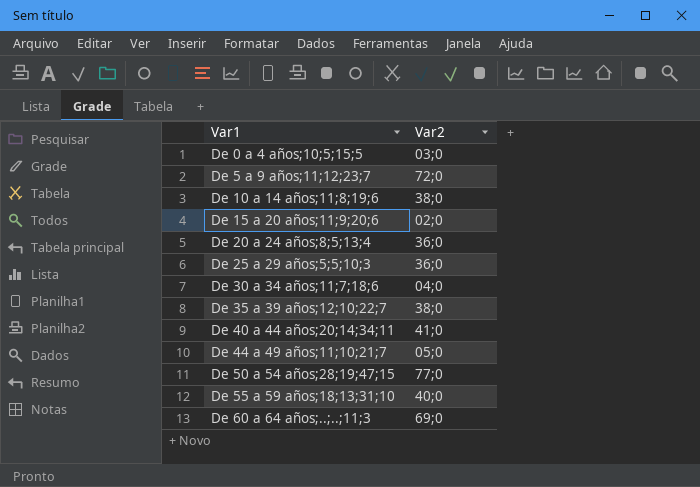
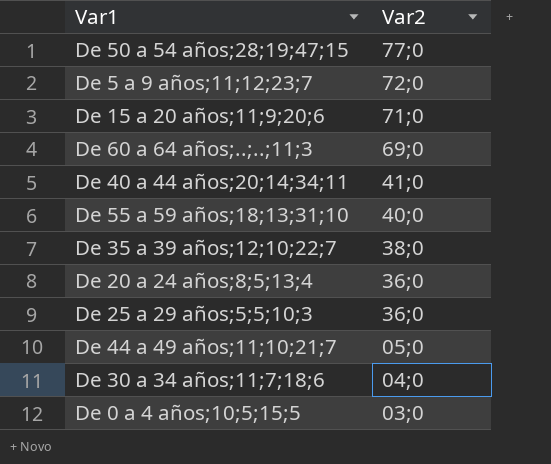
row order: Var1 ascending -> Var2 descending
row De 10 a 14 años;11;8;19;6: 38;0 -> none
De 15 a 20 años;11;9;20;6 | Var2: 02;0 -> 71;0

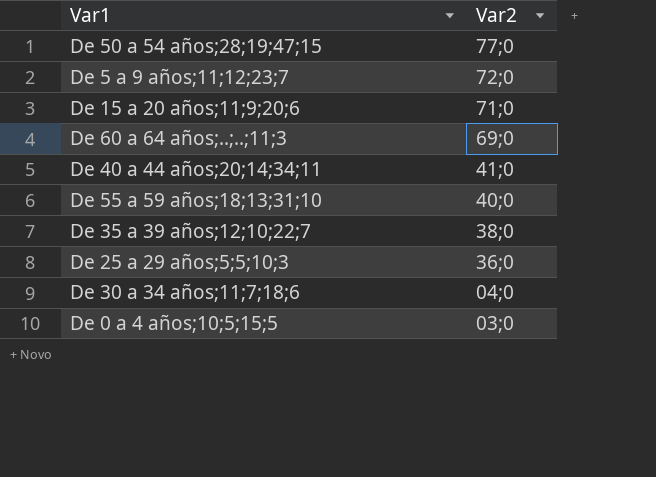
row De 20 a 24 años;8;5;13;4: 36;0 -> none
row De 44 a 49 años;11;10;21;7: 05;0 -> none

